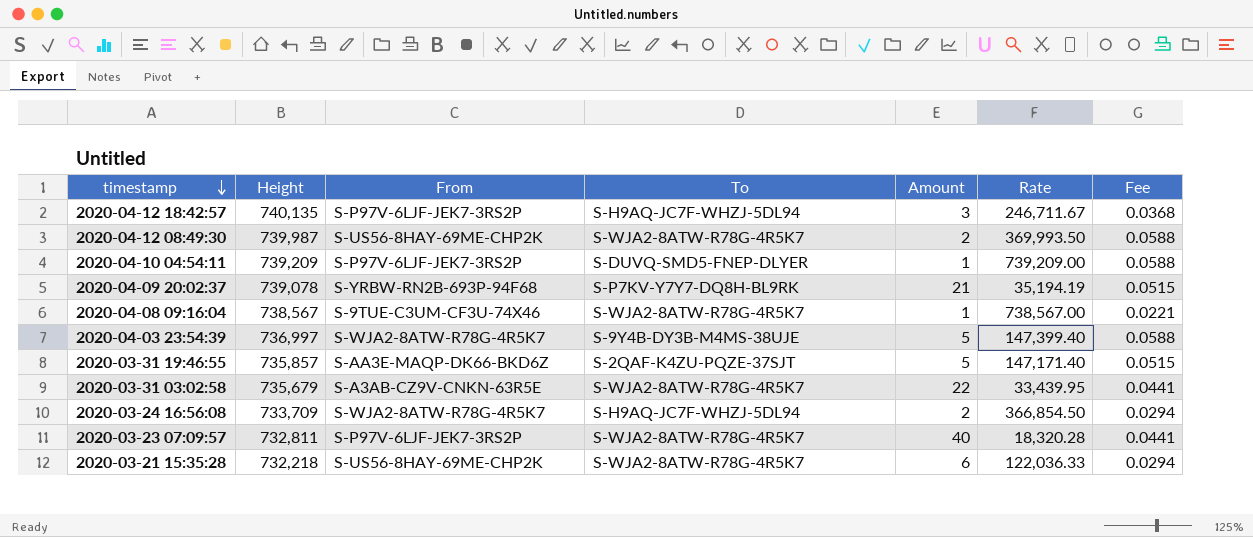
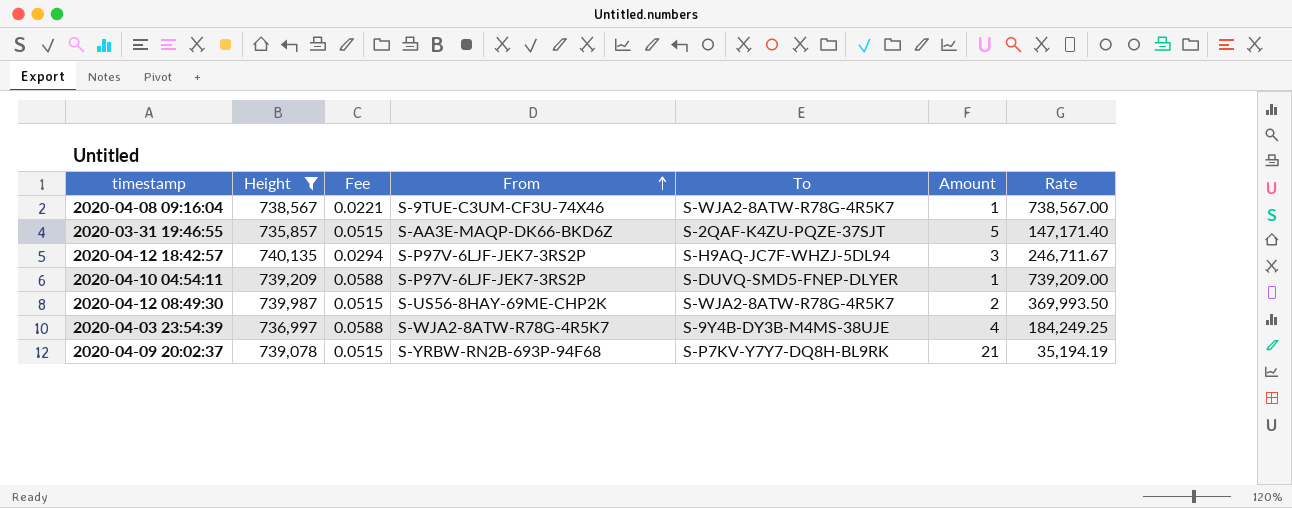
filter: none -> Height >= 735,857
row order: timestamp descending -> From ascending
column Fee | position: 7 -> 3
2020-04-12 18:42:57 | Fee: 0.0368 -> 0.0294
2020-04-12 08:49:30 | Fee: 0.0588 -> 0.0515
2020-04-03 23:54:39 | Amount: 5 -> 4
2020-04-03 23:54:39 | Rate: 147,399.40 -> 184,249.25

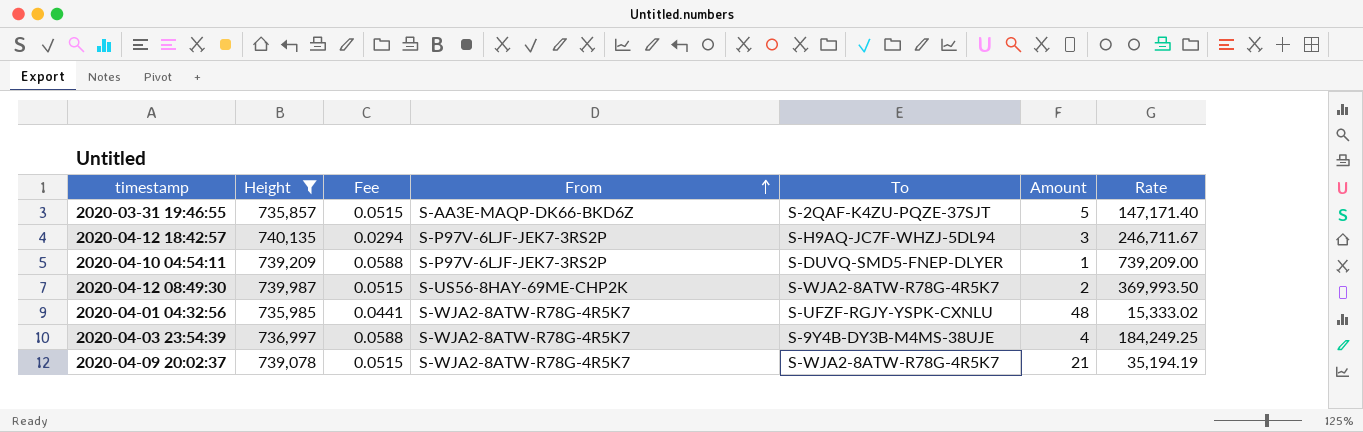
row 2020-04-08 09:16:04: 738,567 | 0.0221 | S-9TUE-C3UM-CF3U-74X46 | S-WJA2-8ATW-R78G-4R5K7 | 1 | 738,567.00 -> none
row 2020-04-01 04:32:56: none -> 735,985 | 0.0441 | S-WJA2-8ATW-R78G-4R5K7 | S-UFZF-RGJY-YSPK-CXNLU | 48 | 15,333.02
2020-04-09 20:02:37 | From: S-YRBW-RN2B-693P-94F68 -> S-WJA2-8ATW-R78G-4R5K7
2020-04-09 20:02:37 | To: S-P7KV-Y7Y7-DQ8H-BL9RK -> S-WJA2-8ATW-R78G-4R5K7

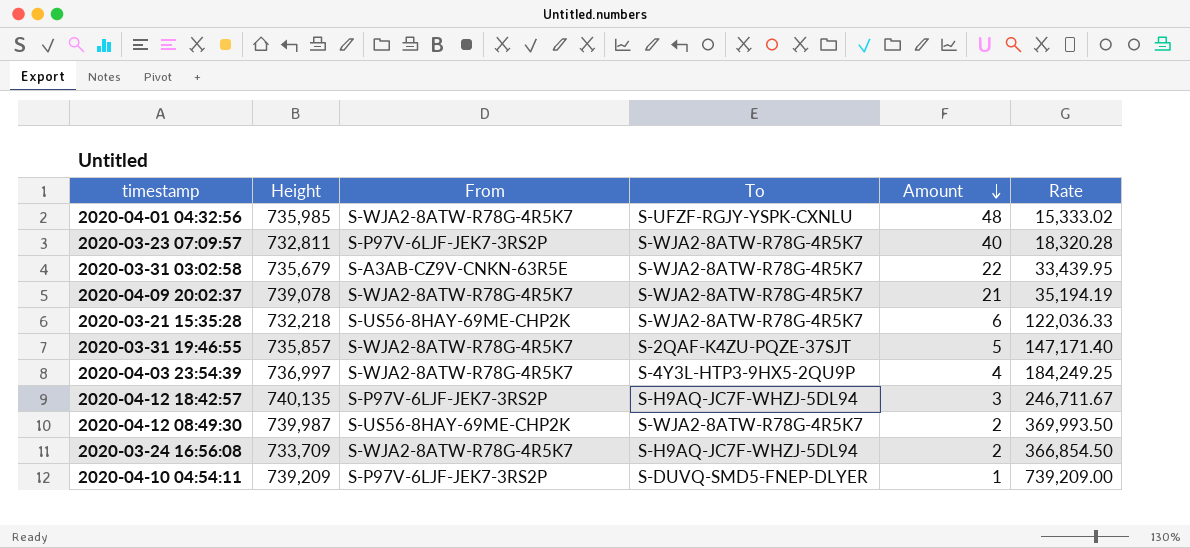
filter: Height >= 735,857 -> none
row order: From ascending -> Amount descending
column Fee | position: 3 -> none
2020-03-31 19:46:55 | From: S-AA3E-MAQP-DK66-BKD6Z -> S-WJA2-8ATW-R78G-4R5K7
2020-04-03 23:54:39 | To: S-9Y4B-DY3B-M4MS-38UJE -> S-4Y3L-HTP3-9HX5-2QU9P

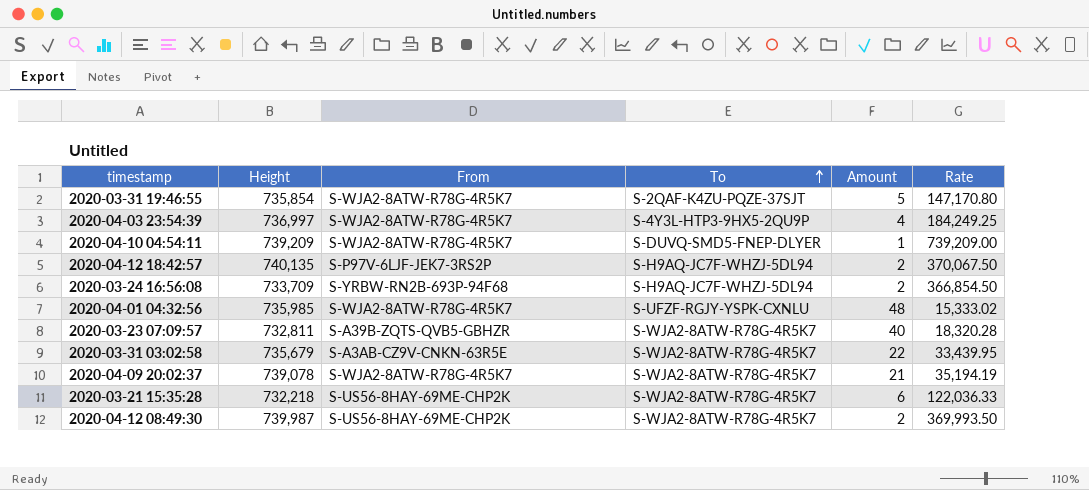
row order: Amount descending -> To ascending
2020-03-31 19:46:55 | Height: 735,857 -> 735,854
2020-03-31 19:46:55 | Rate: 147,171.40 -> 147,170.80
2020-04-10 04:54:11 | From: S-P97V-6LJF-JEK7-3RS2P -> S-WJA2-8ATW-R78G-4R5K7
2020-04-12 18:42:57 | Amount: 3 -> 2
2020-04-12 18:42:57 | Rate: 246,711.67 -> 370,067.50
2020-03-24 16:56:08 | From: S-WJA2-8ATW-R78G-4R5K7 -> S-YRBW-RN2B-693P-94F68
2020-03-23 07:09:57 | From: S-P97V-6LJF-JEK7-3RS2P -> S-A39B-ZQTS-QVB5-GBHZR

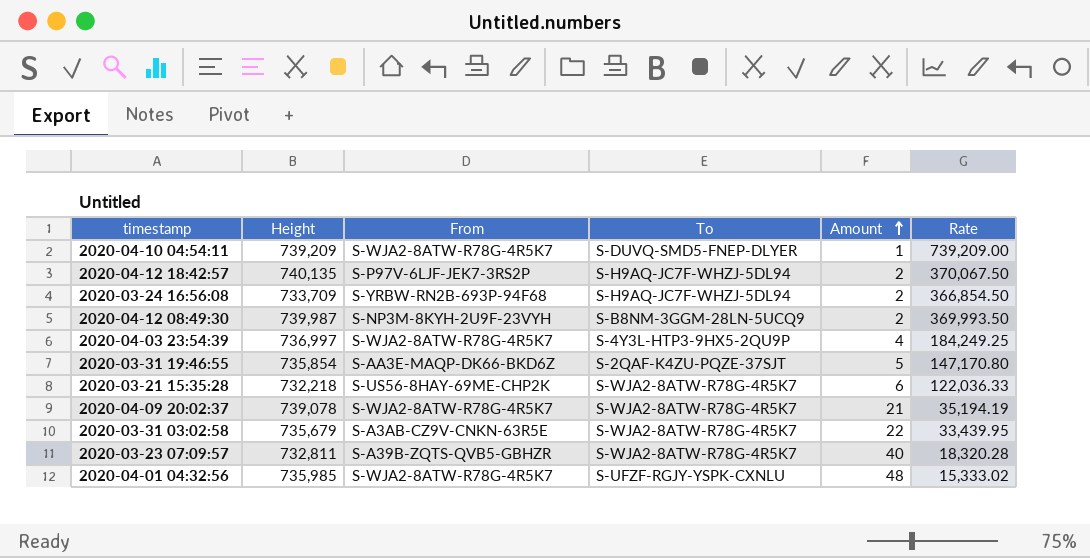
row order: To ascending -> Amount ascending
2020-04-12 08:49:30 | From: S-US56-8HAY-69ME-CHP2K -> S-NP3M-8KYH-2U9F-23VYH
2020-04-12 08:49:30 | To: S-WJA2-8ATW-R78G-4R5K7 -> S-B8NM-3GGM-28LN-5UCQ9
2020-03-31 19:46:55 | From: S-WJA2-8ATW-R78G-4R5K7 -> S-AA3E-MAQP-DK66-BKD6Z

